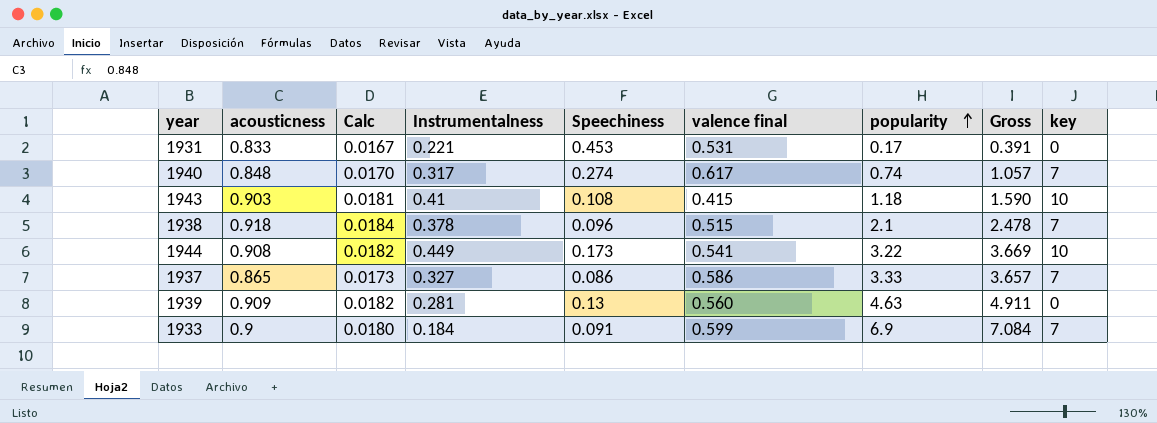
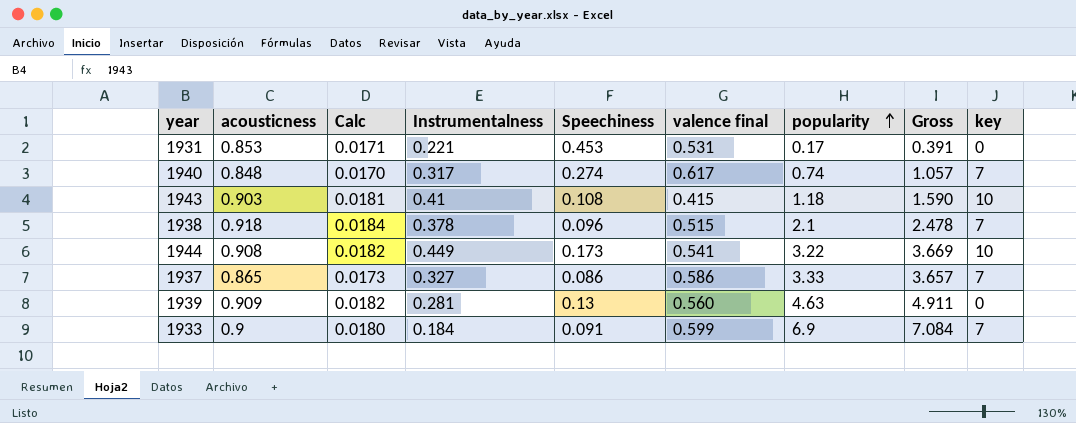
1931 | acousticness: 0.833 -> 0.853
1931 | Calc: 0.0167 -> 0.0171

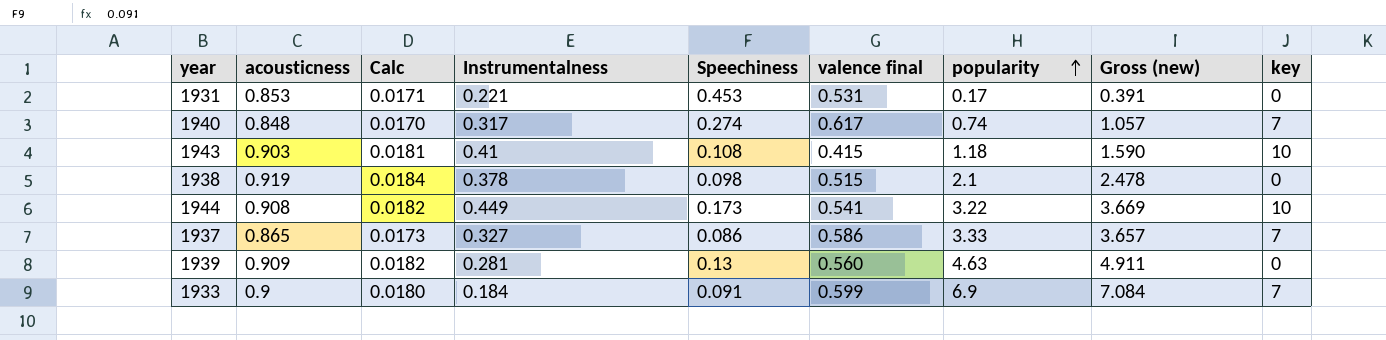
column name: Gross -> Gross (new)
1938 | acousticness: 0.918 -> 0.919
1938 | Speechiness: 0.096 -> 0.098
1938 | key: 7 -> 0

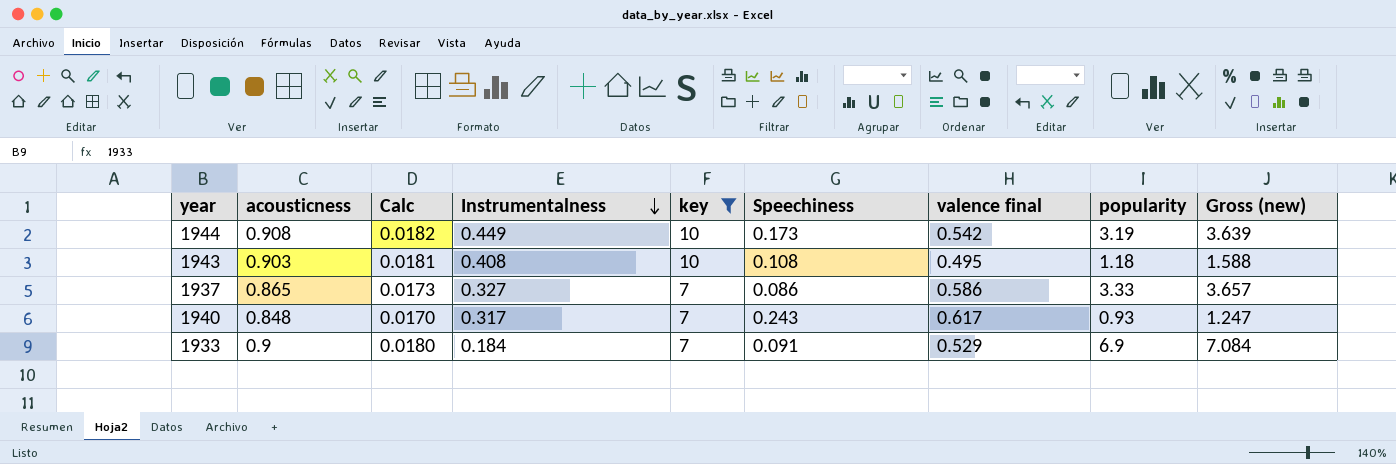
filter: none -> key != 0
row order: popularity ascending -> Instrumentalness descending
column key | position: 9 -> 5
1944 | valence final: 0.541 -> 0.542
1944 | popularity: 3.22 -> 3.19
1944 | Gross (new): 3.669 -> 3.639
1943 | Instrumentalness: 0.41 -> 0.408
1943 | valence final: 0.415 -> 0.495
1943 | Gross (new): 1.590 -> 1.588
1940 | Speechiness: 0.274 -> 0.243
1940 | popularity: 0.74 -> 0.93
1940 | Gross (new): 1.057 -> 1.247
1933 | valence final: 0.599 -> 0.529

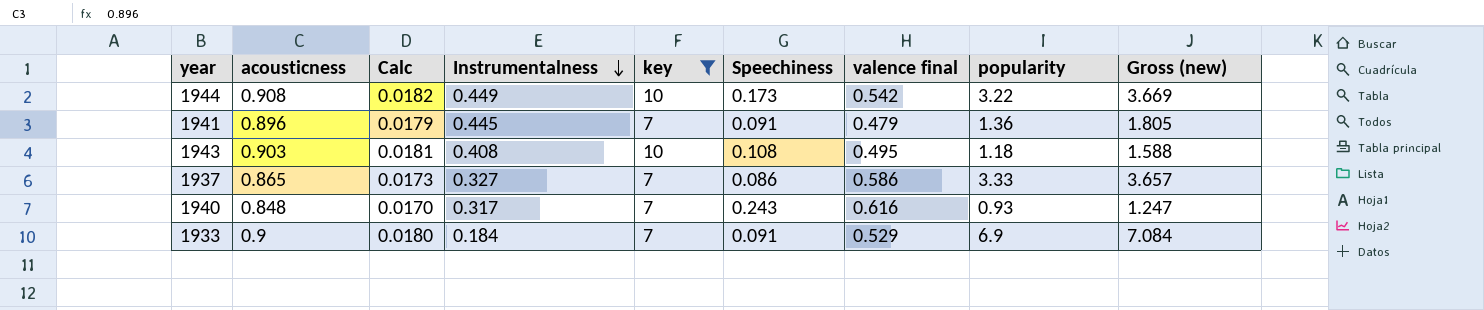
1944 | popularity: 3.19 -> 3.22
1944 | Gross (new): 3.639 -> 3.669
row 1941: none -> 0.896 | 0.0179 | 0.445 | 7 | 0.091 | 0.479 | 1.36 | 1.805
1940 | valence final: 0.617 -> 0.616

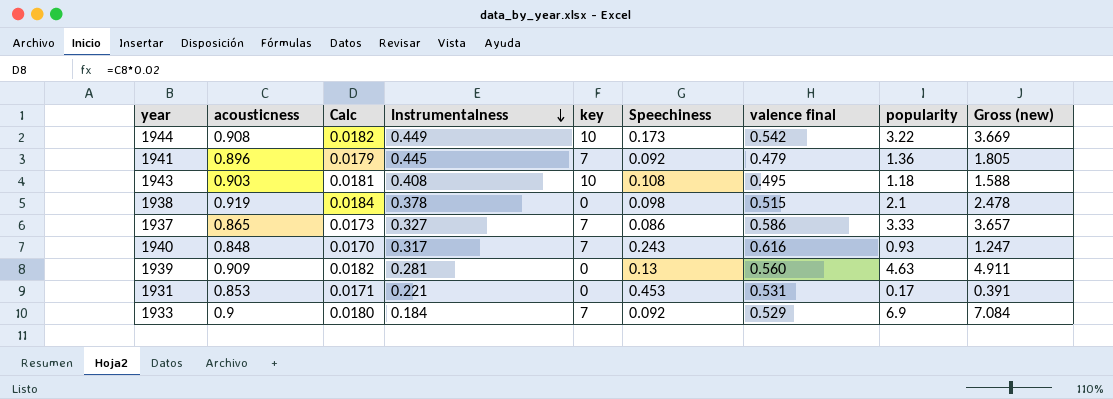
filter: key != 0 -> none
1941 | Speechiness: 0.091 -> 0.092
1933 | Speechiness: 0.091 -> 0.092

